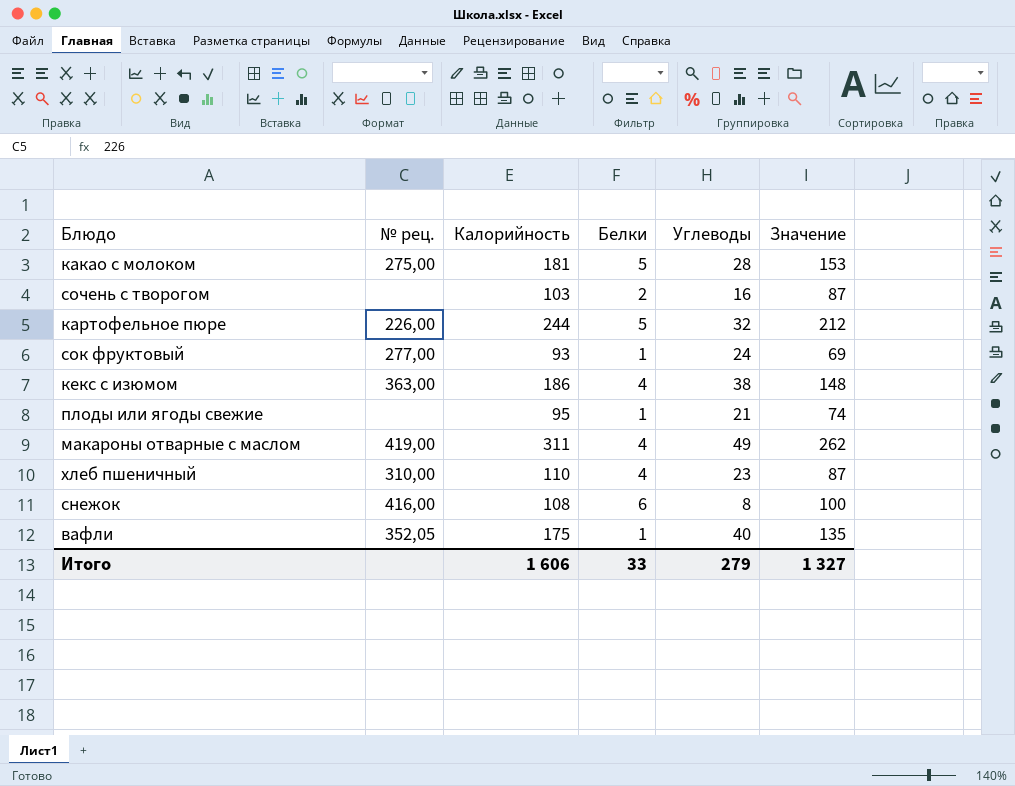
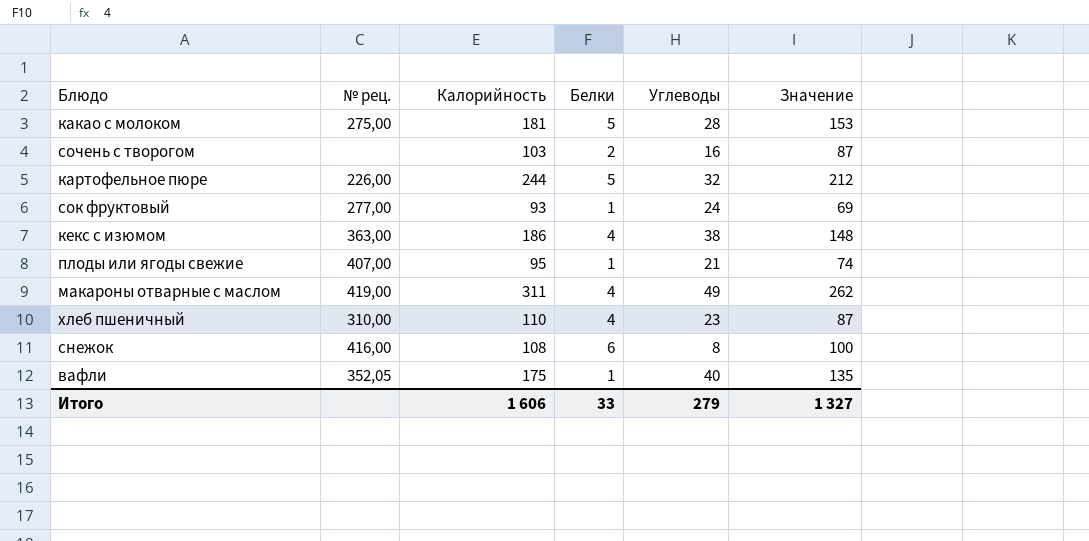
плоды или ягоды свежие | № рец.: none -> 407,00

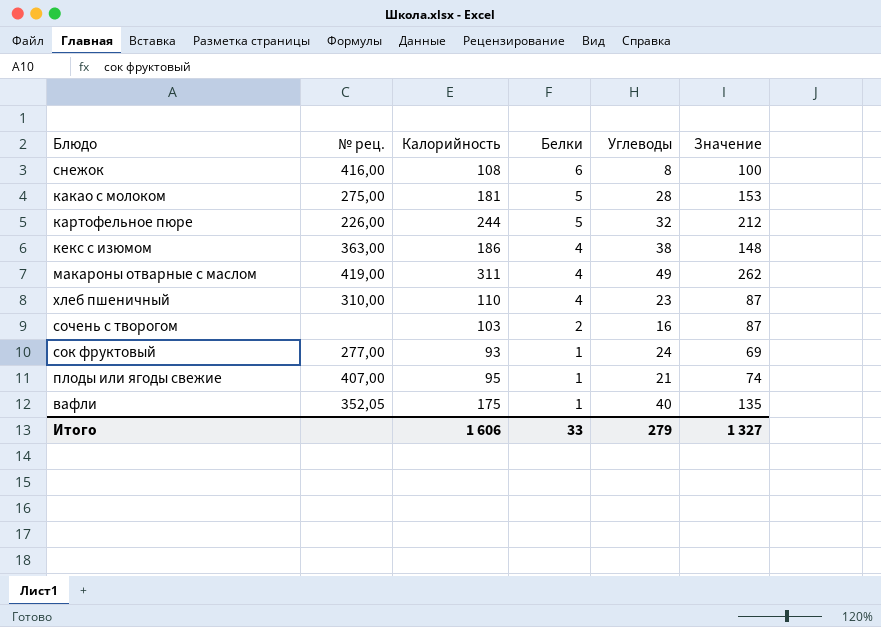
row order: none -> Белки descending

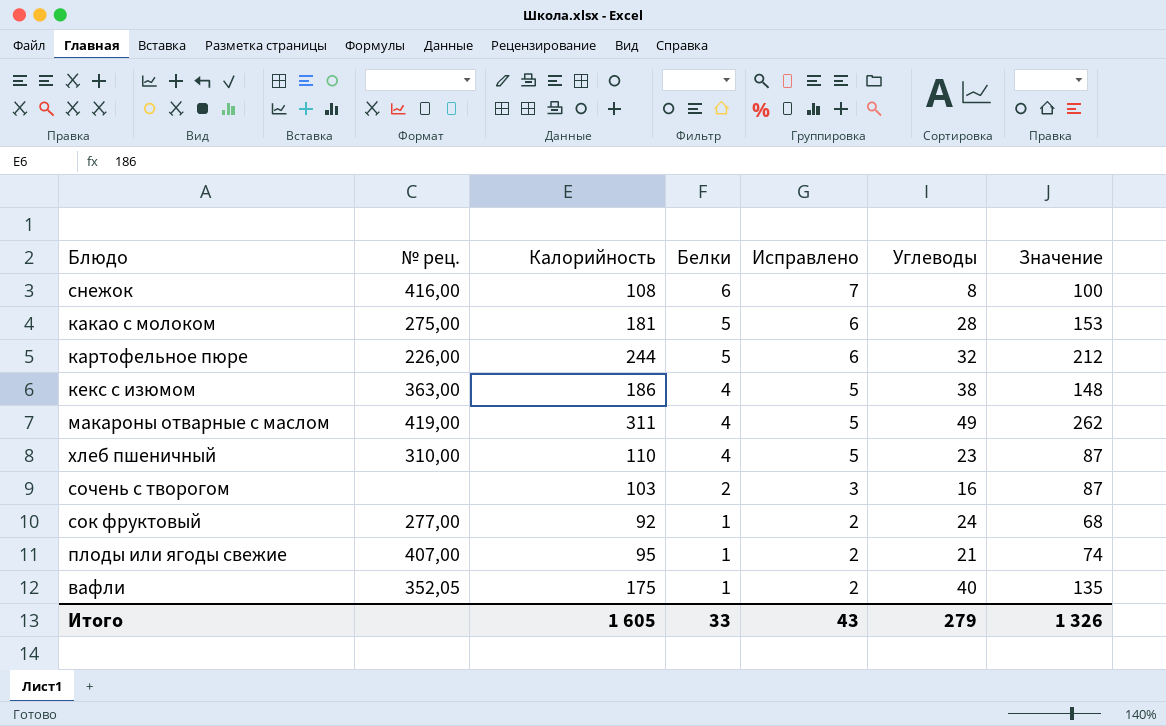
column Исправлено | formula: none -> [Белки] + 1
сок фруктовый | Калорийность: 93 -> 92
сок фруктовый | Значение: 69 -> 68
Итого | Калорийность: 1 606 -> 1 605
Итого | Значение: 1 327 -> 1 326

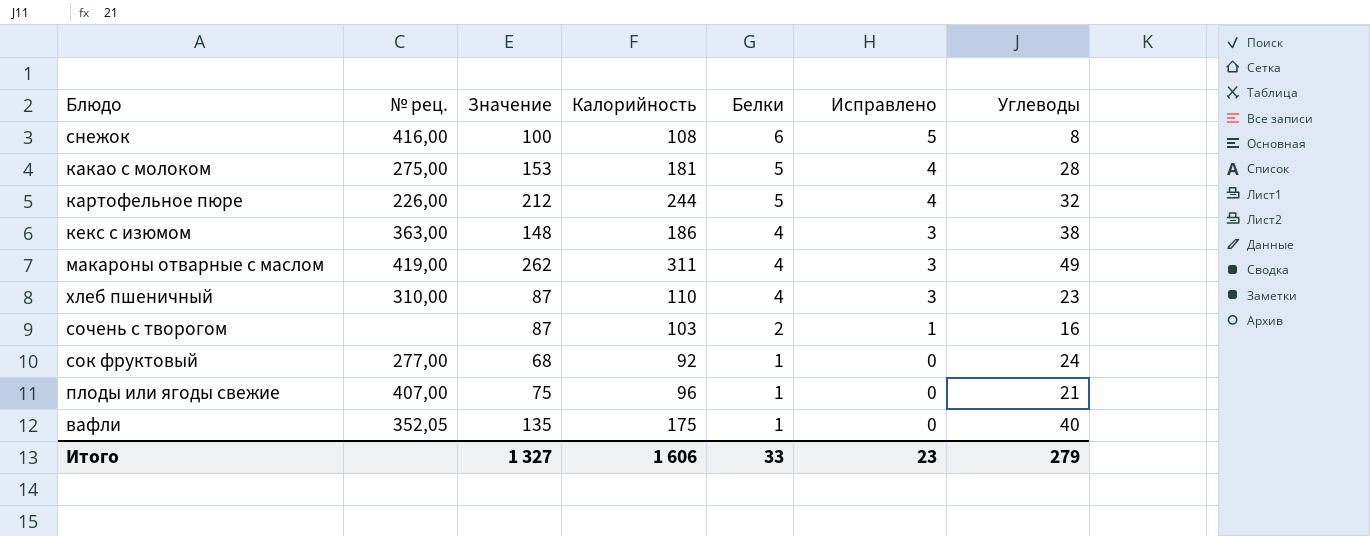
column Значение | position: 7 -> 3
column Исправлено | formula: [Белки] + 1 -> [Белки] - 1
плоды или ягоды свежие | Значение: 74 -> 75
плоды или ягоды свежие | Калорийность: 95 -> 96
Итого | Значение: 1 326 -> 1 327
Итого | Калорийность: 1 605 -> 1 606
Итого | Исправлено: 43 -> 23

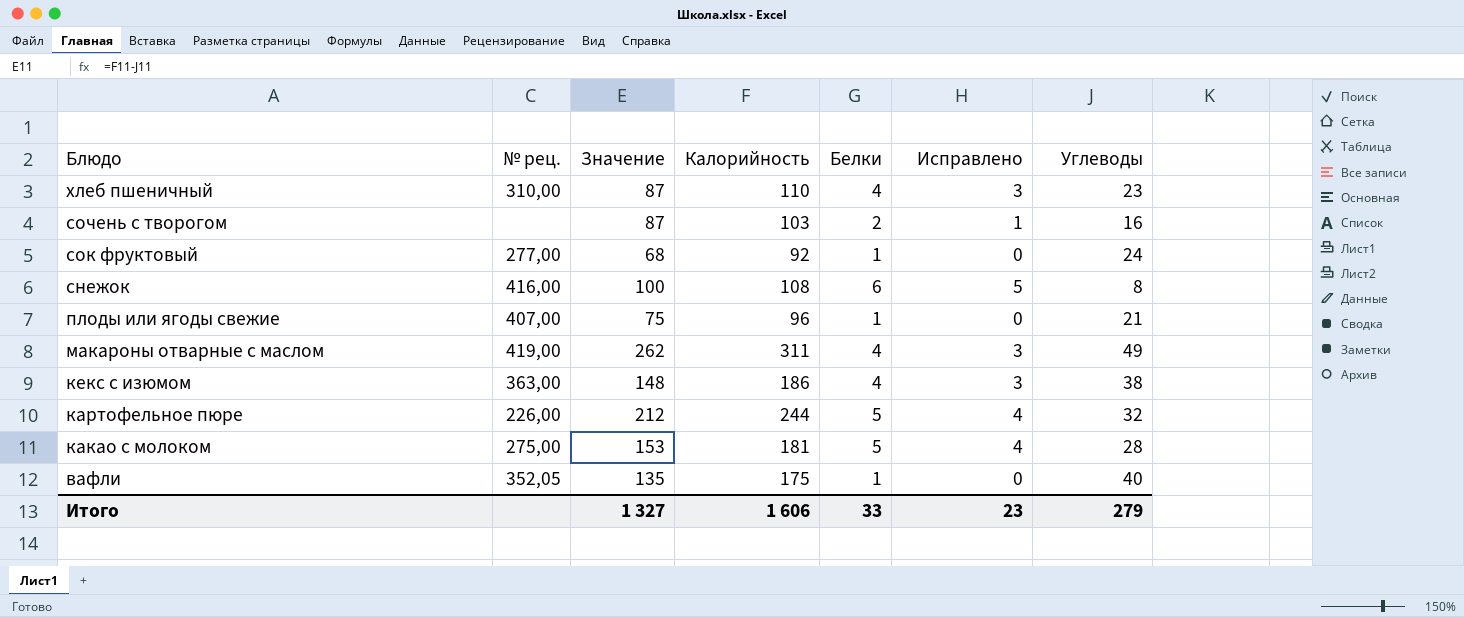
row order: Белки descending -> Блюдо descending

